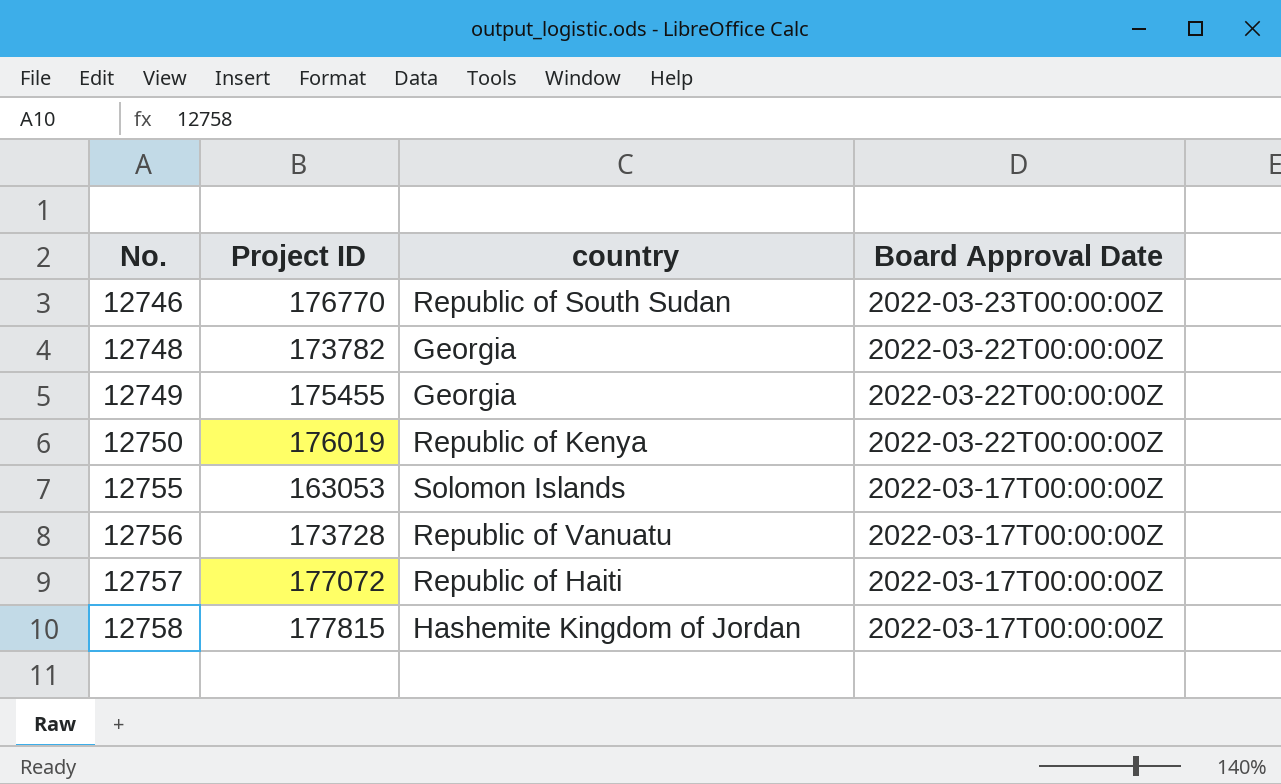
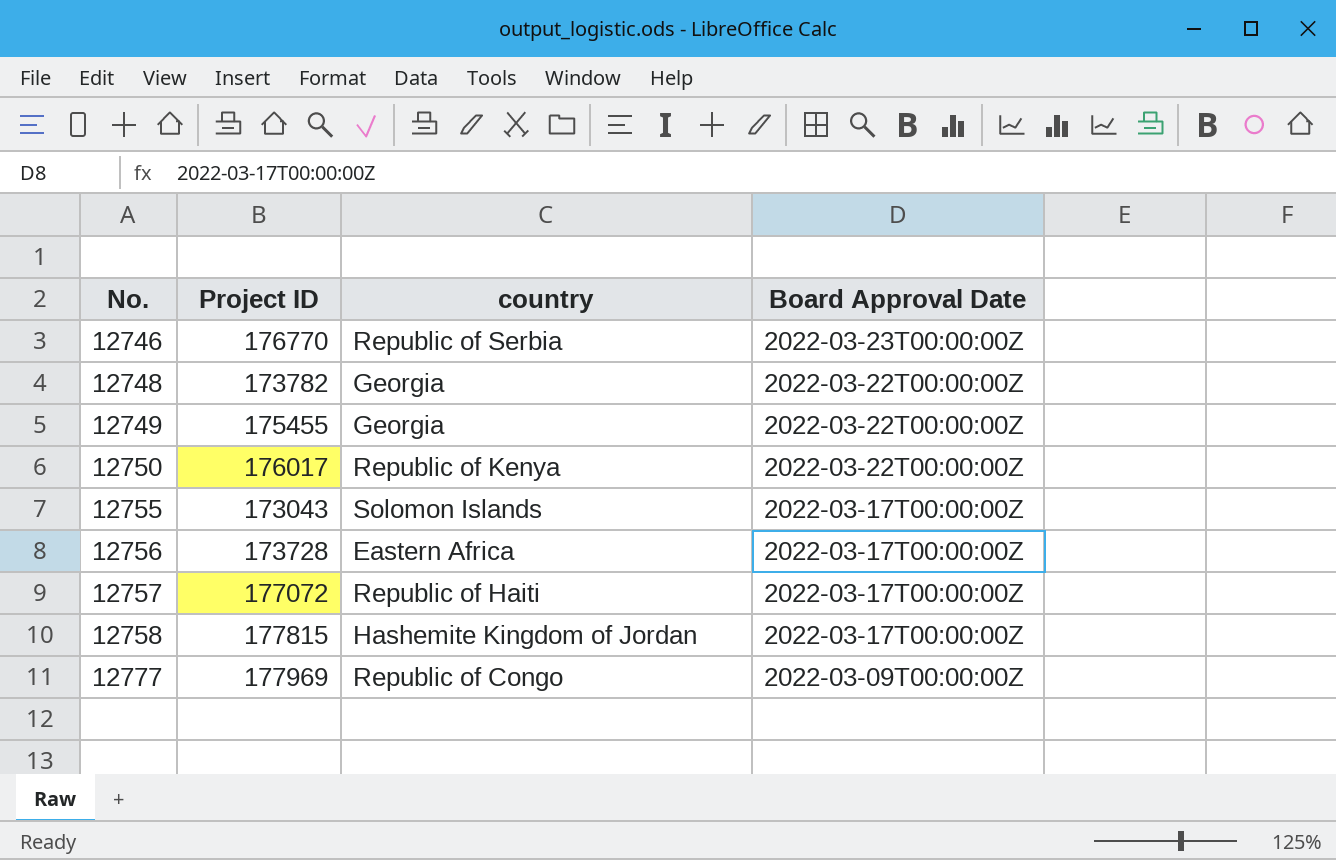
12746 | country: Republic of South Sudan -> Republic of Serbia
12750 | Project ID: 176019 -> 176017
12755 | Project ID: 163053 -> 173043
12756 | country: Republic of Vanuatu -> Eastern Africa
row 12777: none -> 177969 | Republic of Congo | 2022-03-09T00:00:00Z

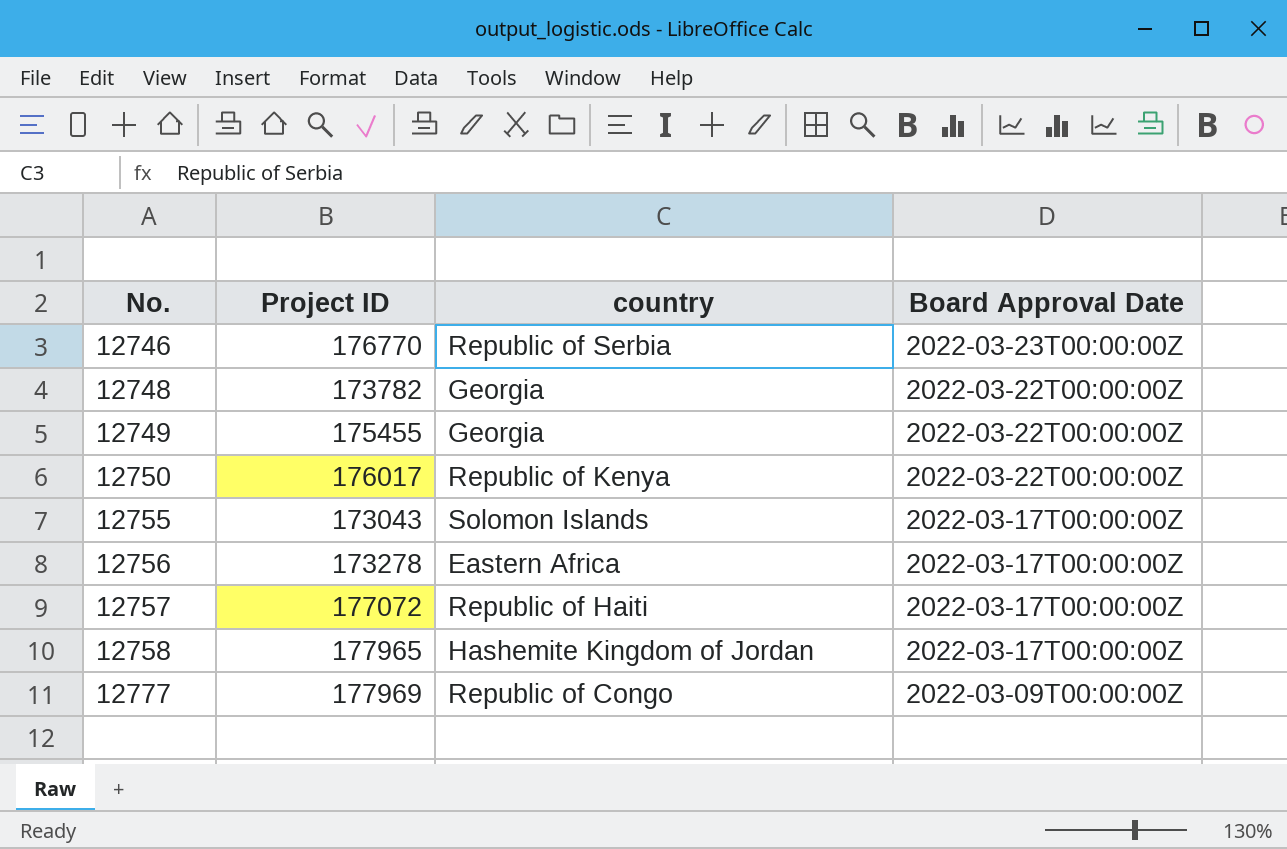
12756 | Project ID: 173728 -> 173278
12758 | Project ID: 177815 -> 177965

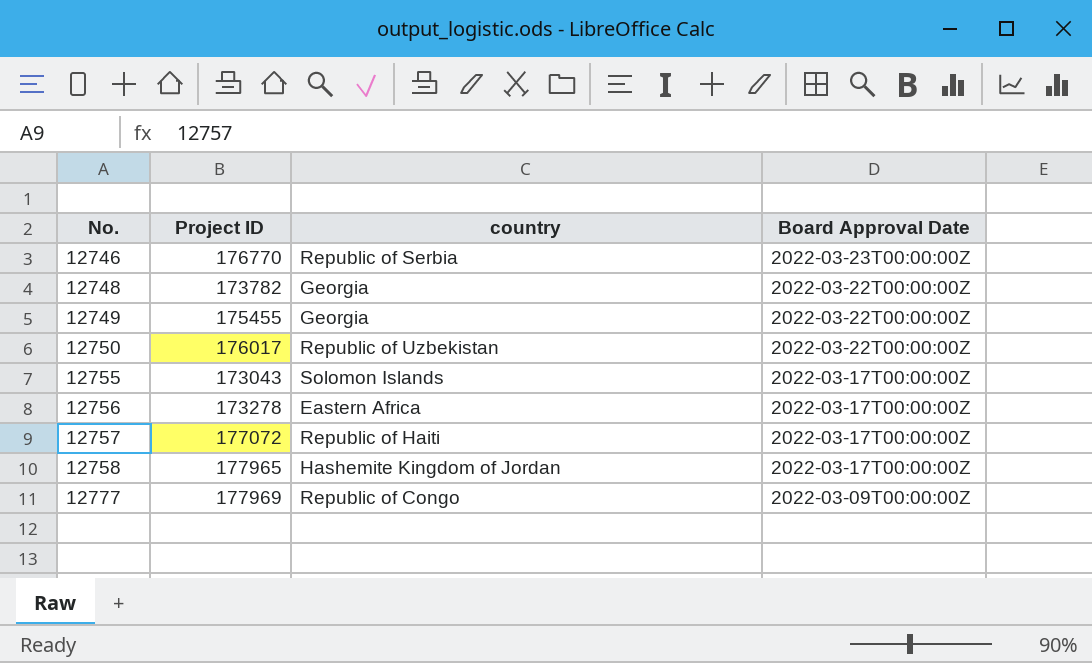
12750 | country: Republic of Kenya -> Republic of Uzbekistan

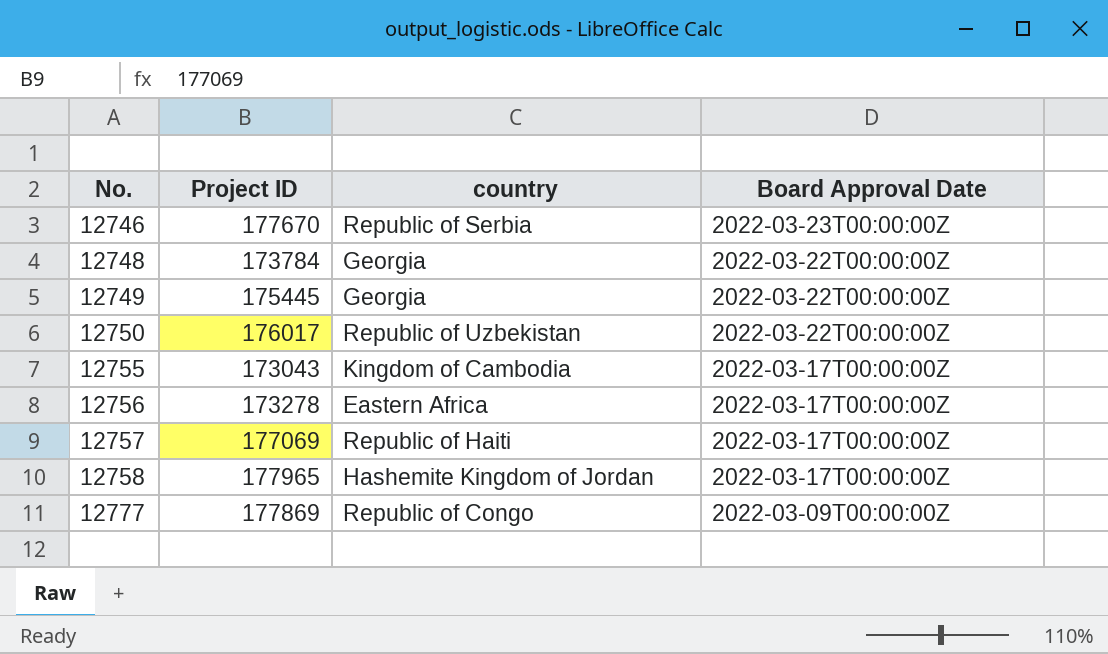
12746 | Project ID: 176770 -> 177670
12748 | Project ID: 173782 -> 173784
12749 | Project ID: 175455 -> 175445
12755 | country: Solomon Islands -> Kingdom of Cambodia
12757 | Project ID: 177072 -> 177069
12777 | Project ID: 177969 -> 177869

